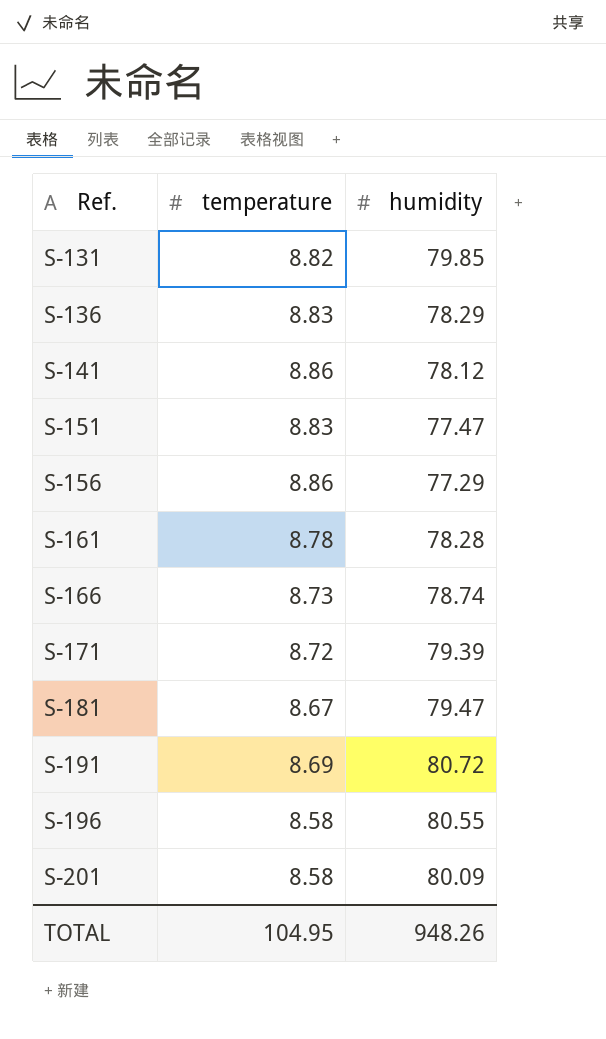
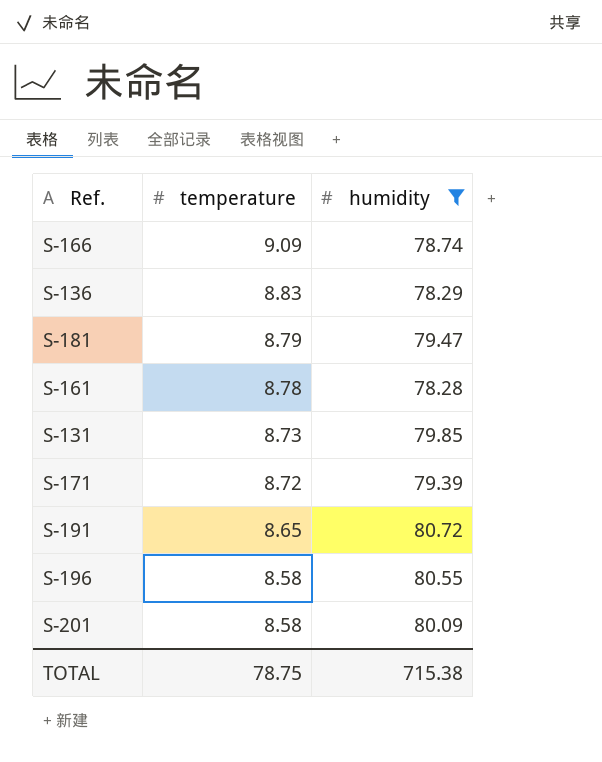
filter: none -> humidity >= 78.28
row order: Ref. ascending -> temperature descending
S-166 | temperature: 8.73 -> 9.09
S-181 | temperature: 8.67 -> 8.79
S-131 | temperature: 8.82 -> 8.73
S-191 | temperature: 8.69 -> 8.65
TOTAL | temperature: 104.95 -> 78.75
TOTAL | humidity: 948.26 -> 715.38

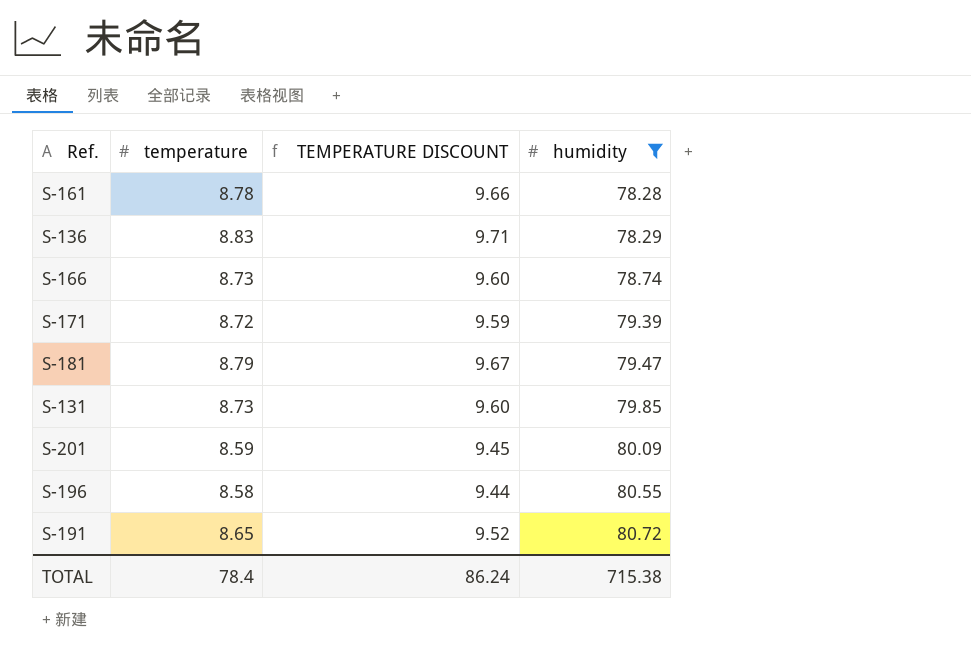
row order: temperature descending -> humidity ascending
column TEMPERATURE DISCOUNT | formula: none -> [temperature] * 1.1
S-166 | temperature: 9.09 -> 8.73
S-201 | temperature: 8.58 -> 8.59
TOTAL | temperature: 78.75 -> 78.4

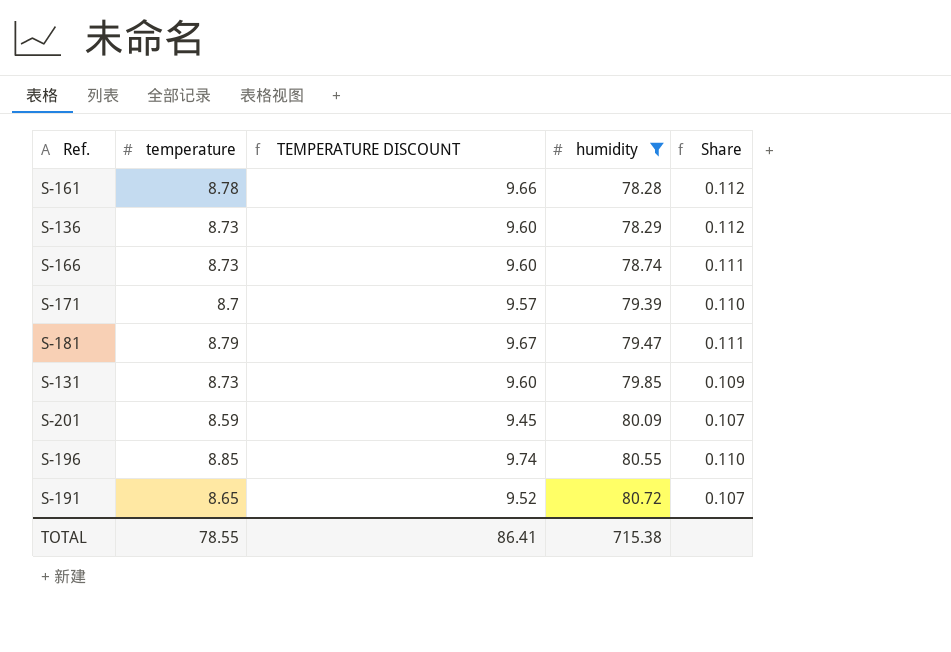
column Share | formula: none -> [temperature] / [humidity]
S-136 | temperature: 8.83 -> 8.73
S-136 | TEMPERATURE DISCOUNT: 9.71 -> 9.60
S-171 | temperature: 8.72 -> 8.7
S-171 | TEMPERATURE DISCOUNT: 9.59 -> 9.57
S-196 | temperature: 8.58 -> 8.85
S-196 | TEMPERATURE DISCOUNT: 9.44 -> 9.74
TOTAL | temperature: 78.4 -> 78.55
TOTAL | TEMPERATURE DISCOUNT: 86.24 -> 86.41

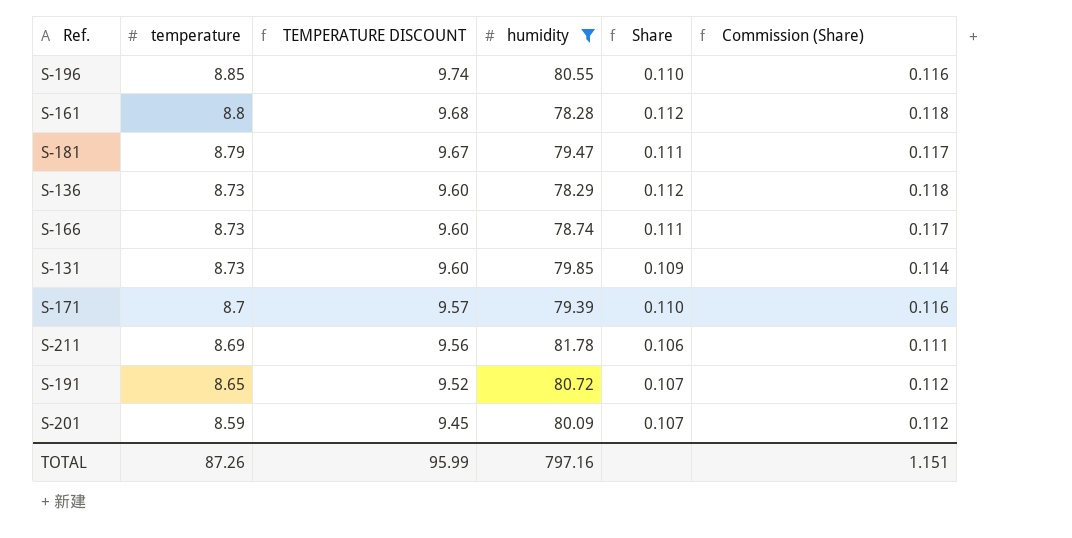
row order: humidity ascending -> temperature descending
column Commission (Share) | formula: none -> [Share] * 1.05
S-161 | temperature: 8.78 -> 8.8
S-161 | TEMPERATURE DISCOUNT: 9.66 -> 9.68
row S-211: none -> 8.69 | 9.56 | 81.78 | 0.106 | 0.111
TOTAL | temperature: 78.55 -> 87.26
TOTAL | TEMPERATURE DISCOUNT: 86.41 -> 95.99
TOTAL | humidity: 715.38 -> 797.16

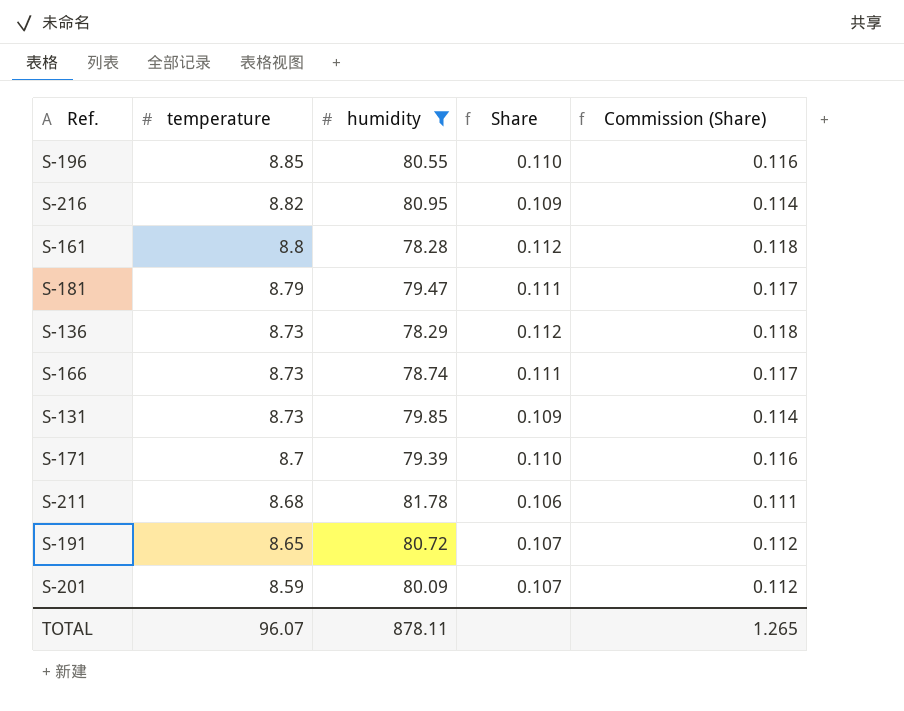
column TEMPERATURE DISCOUNT | formula: [temperature] * 1.1 -> none
row S-216: none -> 8.82 | 80.95 | 0.109 | 0.114
S-211 | temperature: 8.69 -> 8.68
TOTAL | temperature: 87.26 -> 96.07
TOTAL | humidity: 797.16 -> 878.11
TOTAL | Commission (Share): 1.151 -> 1.265

